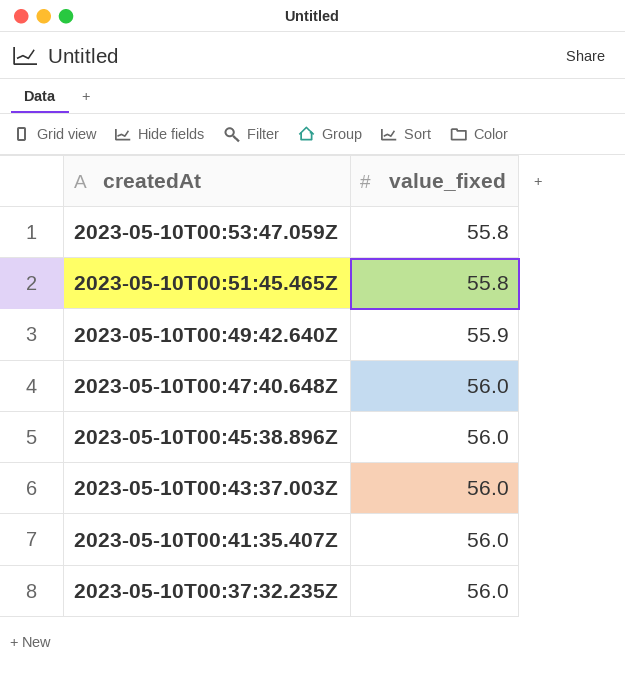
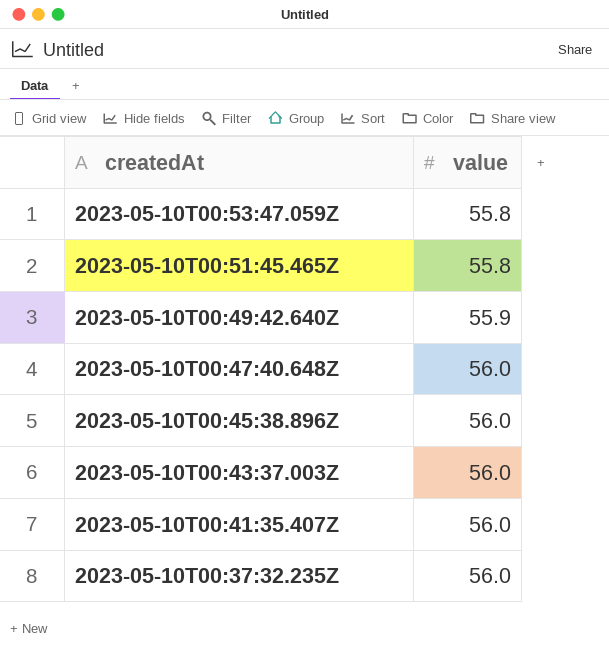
column name: value_fixed -> value

